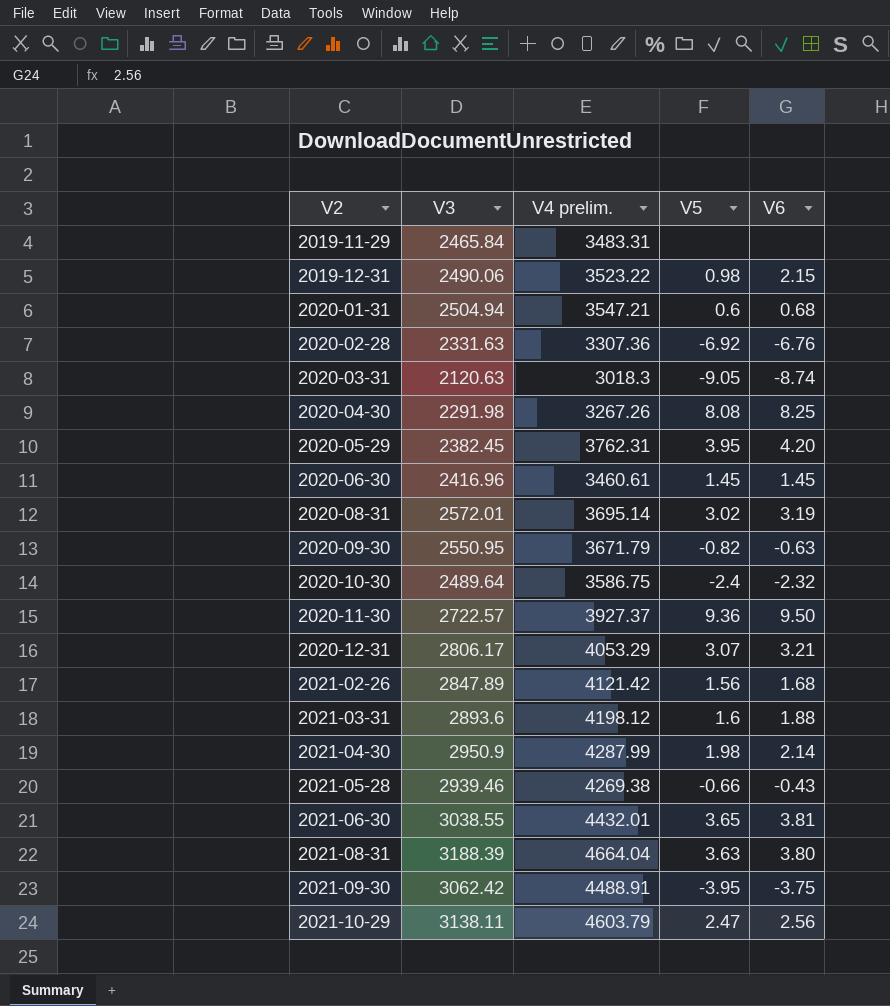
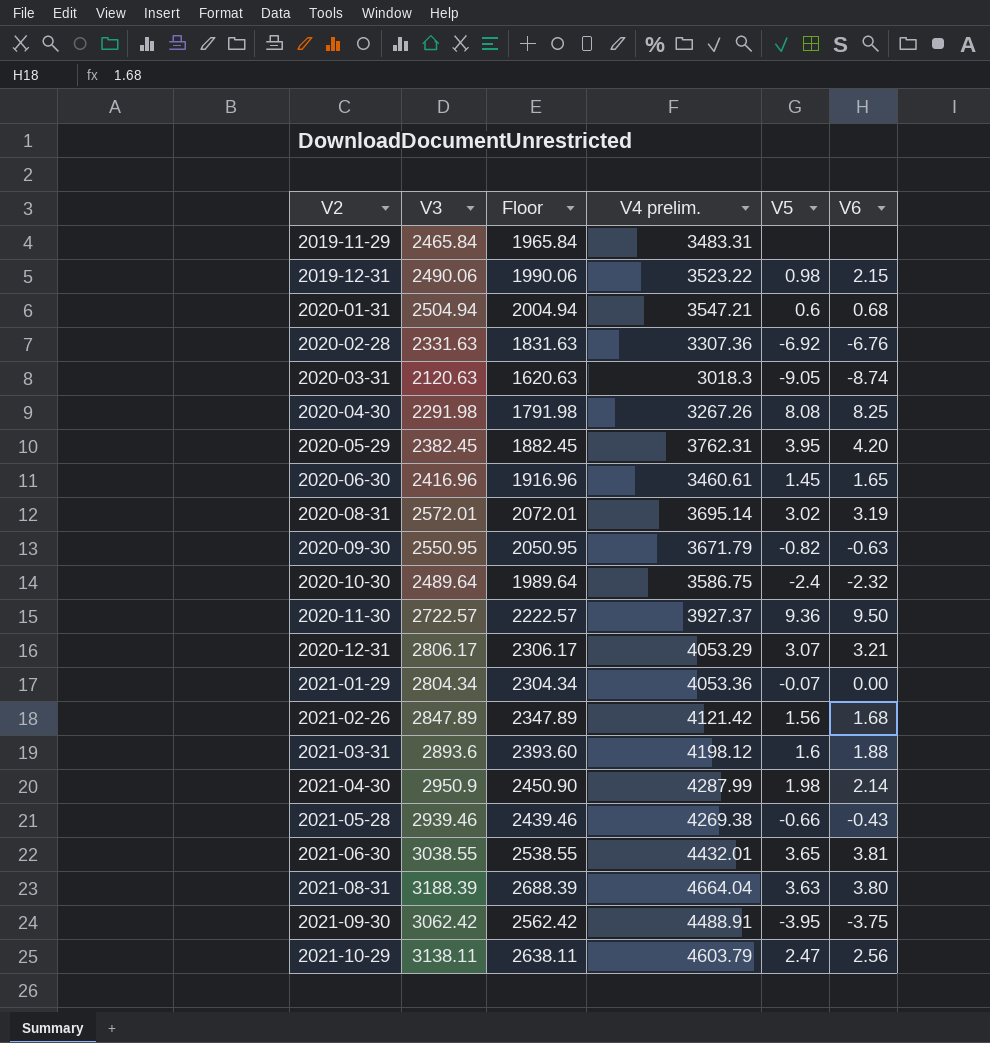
column Floor | formula: none -> [V3] - 500
2020-06-30 | V6: 1.45 -> 1.65
row 2021-01-29: none -> 2804.34 | 2304.34 | 4053.36 | -0.07 | 0.00

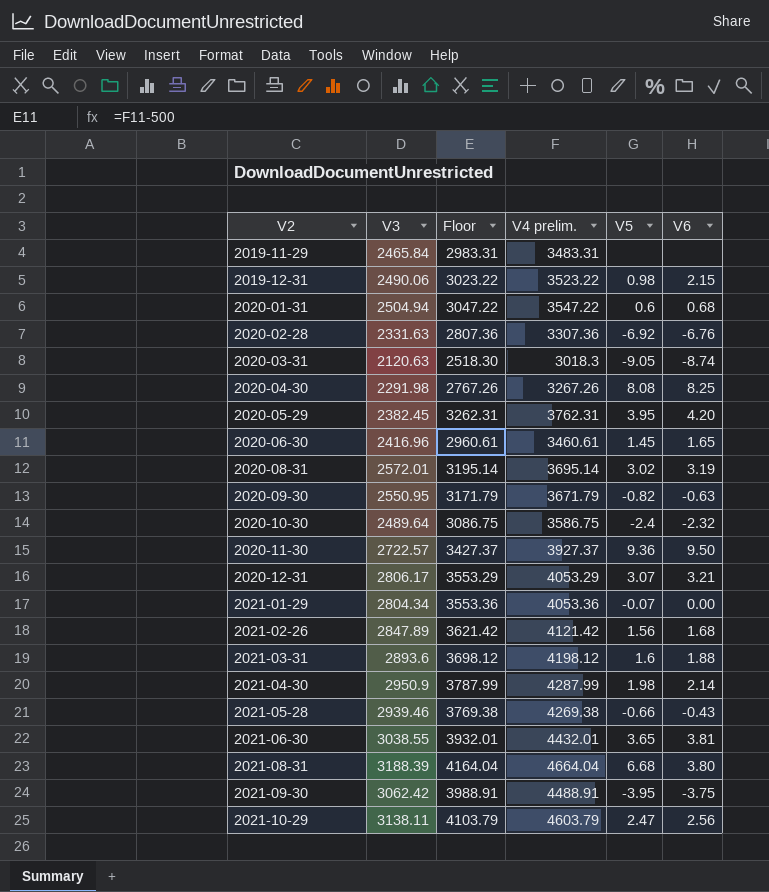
column Floor | formula: [V3] - 500 -> [V4 prelim.] - 500
2020-01-31 | V4 prelim.: 3547.21 -> 3547.22
2021-08-31 | V5: 3.63 -> 6.68

